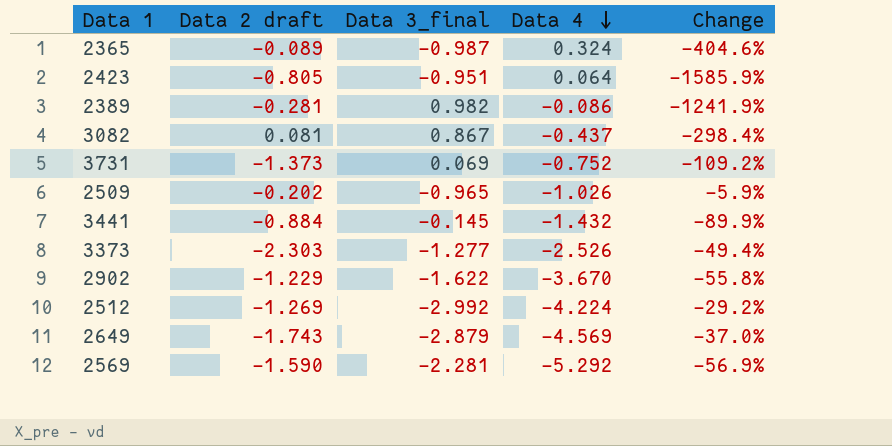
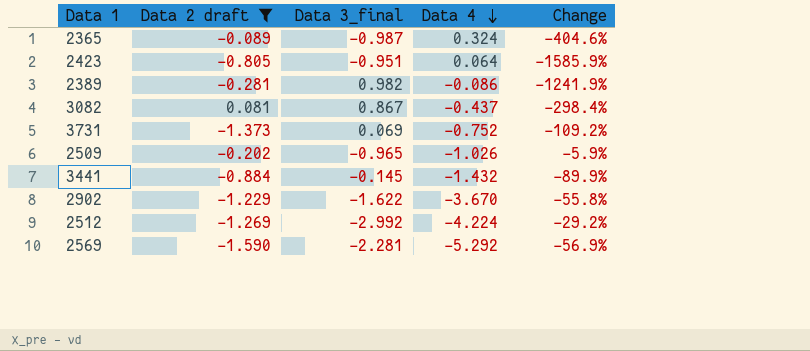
filter: none -> Data 2 draft >= -1.590

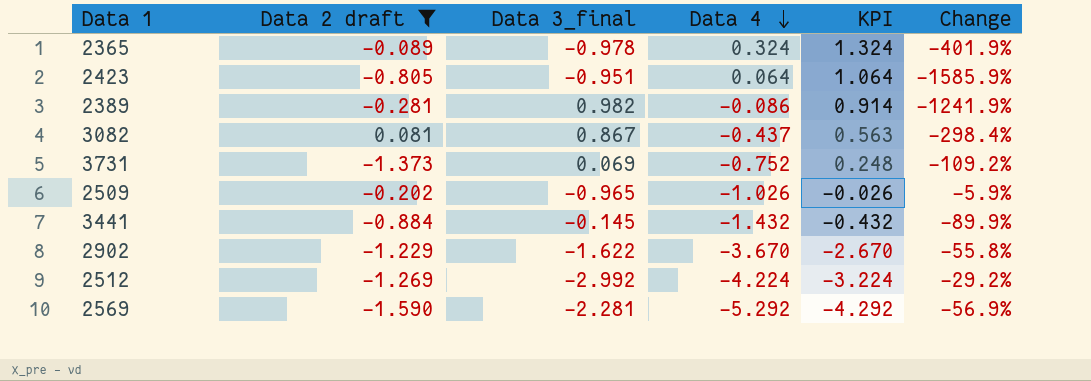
column KPI | formula: none -> [Data 4] + 1
2365 | Data 3_final: -0.987 -> -0.978
2365 | Change: -404.6% -> -401.9%

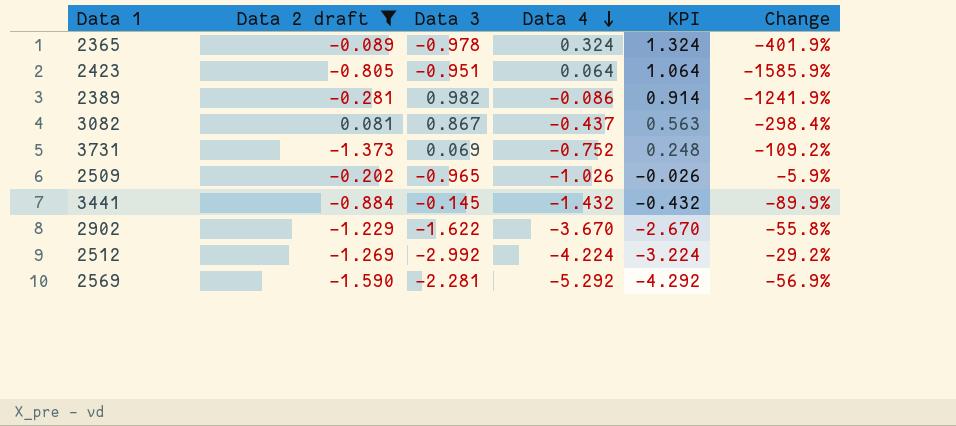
column name: Data 3_final -> Data 3

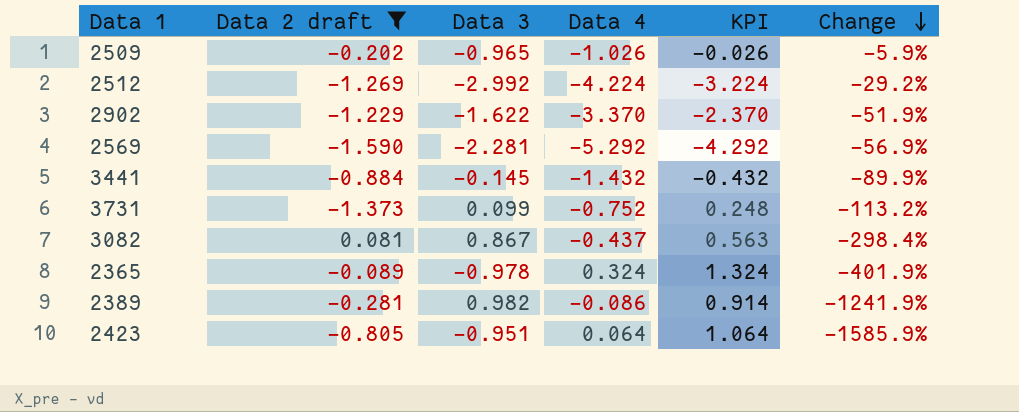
row order: Data 4 descending -> Change descending
2902 | Data 4: -3.670 -> -3.370
2902 | KPI: -2.670 -> -2.370
2902 | Change: -55.8% -> -51.9%
3731 | Data 3: 0.069 -> 0.099
3731 | Change: -109.2% -> -113.2%

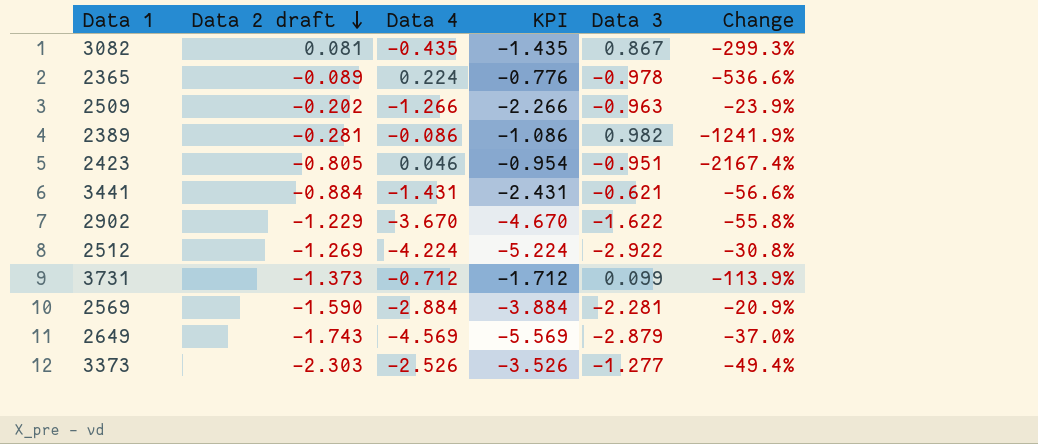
filter: Data 2 draft >= -1.590 -> none
row order: Change descending -> Data 2 draft descending
column KPI | formula: [Data 4] + 1 -> [Data 4] - 1
column Data 3 | position: 3 -> 5
3082 | Data 4: -0.437 -> -0.435
3082 | Change: -298.4% -> -299.3%
2365 | Data 4: 0.324 -> 0.224
2365 | Change: -401.9% -> -536.6%
2509 | Data 4: -1.026 -> -1.266
2509 | Data 3: -0.965 -> -0.963
2509 | Change: -5.9% -> -23.9%
2423 | Data 4: 0.064 -> 0.046
2423 | Change: -1585.9% -> -2167.4%
3441 | Data 4: -1.432 -> -1.431
3441 | Data 3: -0.145 -> -0.621
3441 | Change: -89.9% -> -56.6%
2902 | Data 4: -3.370 -> -3.670
2902 | Change: -51.9% -> -55.8%
2512 | Data 3: -2.992 -> -2.922
2512 | Change: -29.2% -> -30.8%
3731 | Data 4: -0.752 -> -0.712
3731 | Change: -113.2% -> -113.9%
2569 | Data 4: -5.292 -> -2.884
2569 | Change: -56.9% -> -20.9%

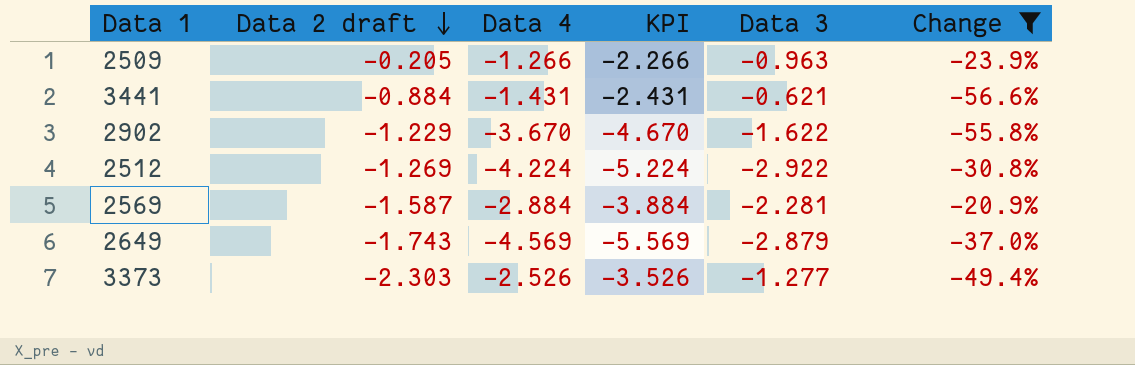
filter: none -> Change >= -56.6%
2509 | Data 2 draft: -0.202 -> -0.205
2569 | Data 2 draft: -1.590 -> -1.587

